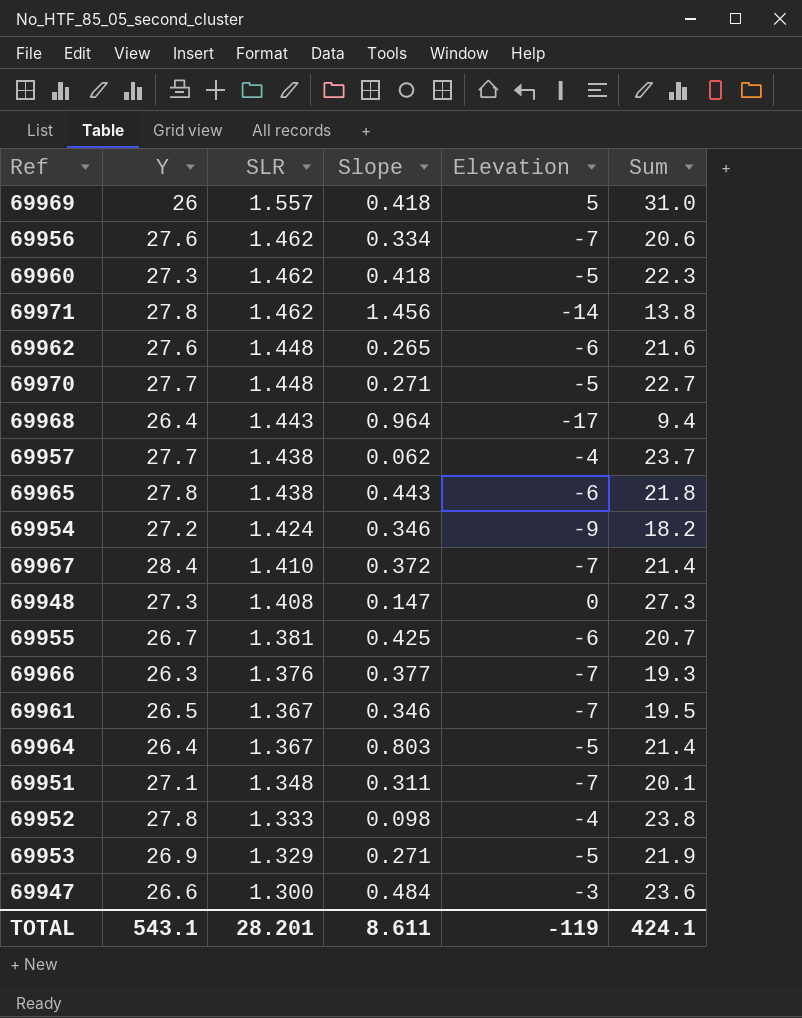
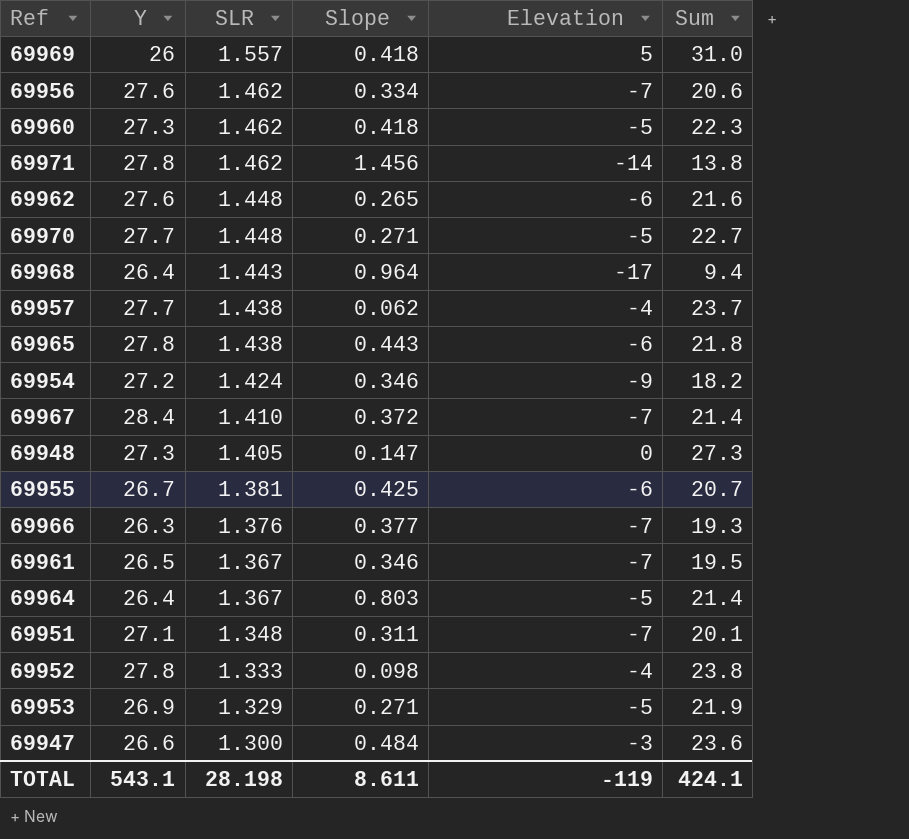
69948 | SLR: 1.408 -> 1.405
TOTAL | SLR: 28.201 -> 28.198

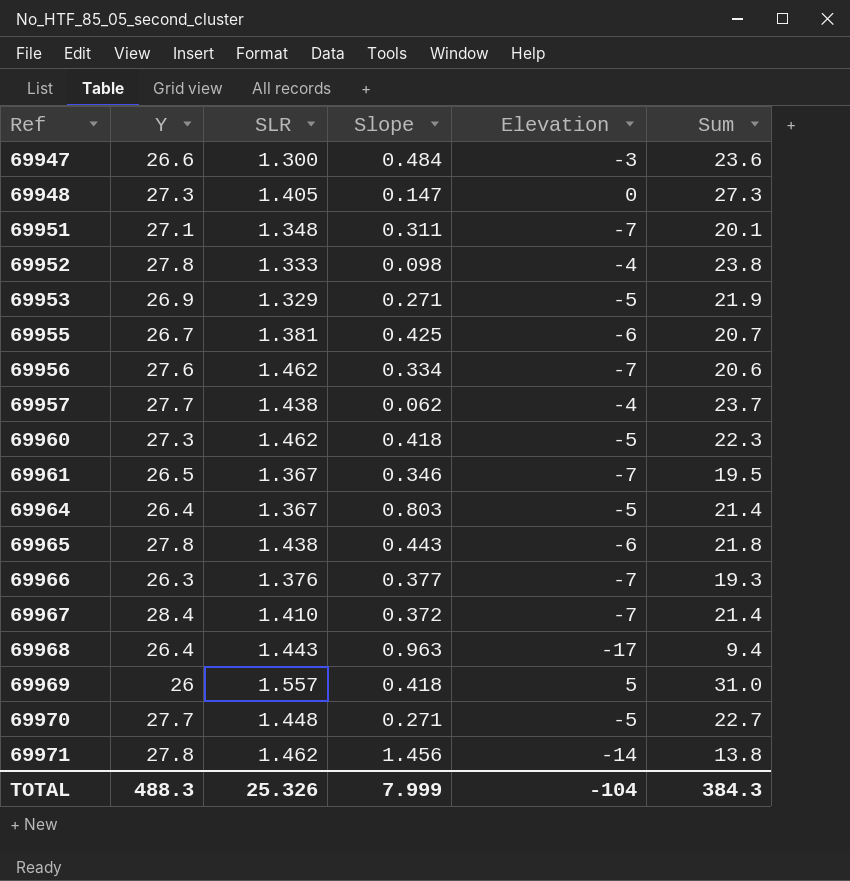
row order: SLR descending -> Ref ascending
row 69962: 27.6 | 1.448 | 0.265 | -6 | 21.6 -> none
row 69954: 27.2 | 1.424 | 0.346 | -9 | 18.2 -> none
69968 | Slope: 0.964 -> 0.963
TOTAL | Y: 543.1 -> 488.3
TOTAL | SLR: 28.198 -> 25.326
TOTAL | Slope: 8.611 -> 7.999
TOTAL | Elevation: -119 -> -104
TOTAL | Sum: 424.1 -> 384.3

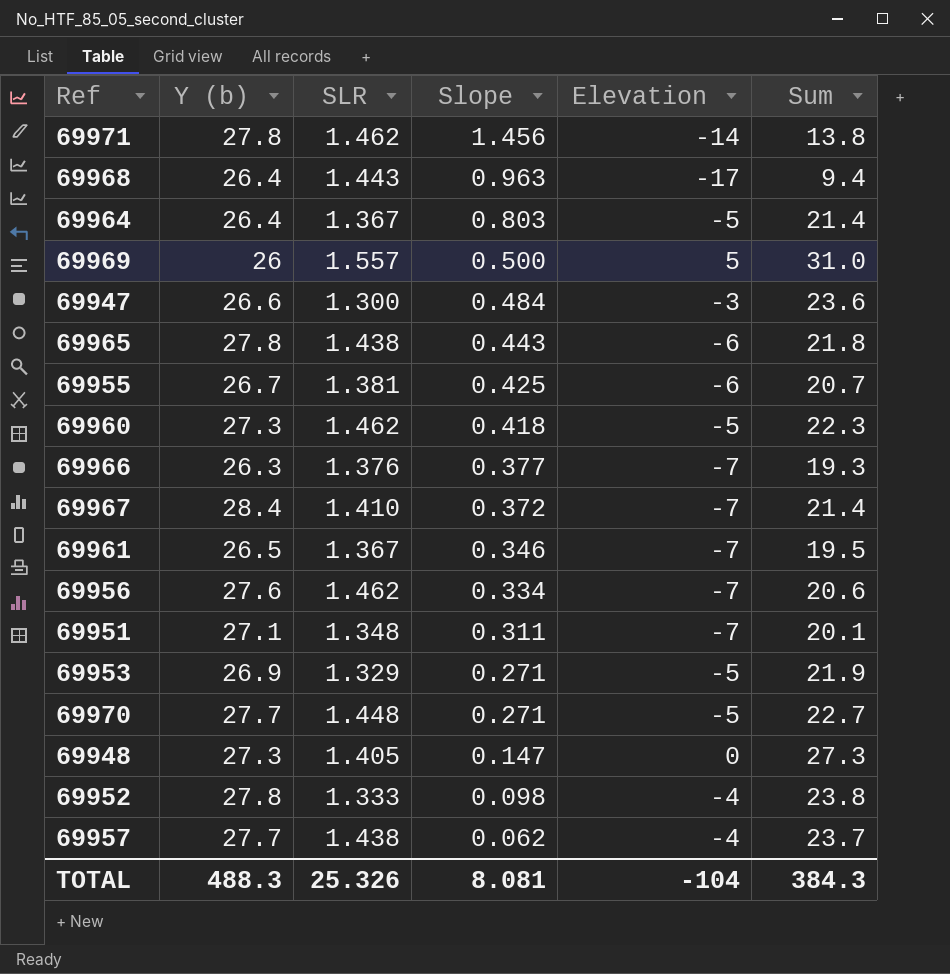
row order: Ref ascending -> Slope descending
column name: Y -> Y (b)
69969 | Slope: 0.418 -> 0.500
TOTAL | Slope: 7.999 -> 8.081

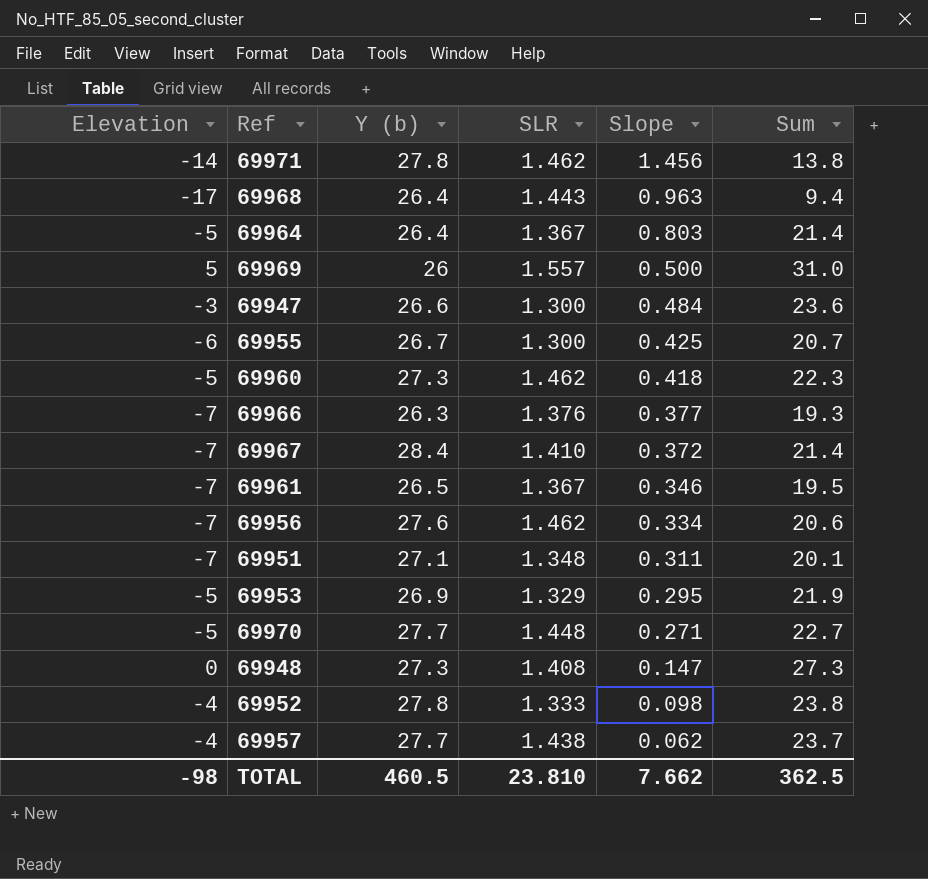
column Elevation | position: 5 -> 1
row 69965: 27.8 | 1.438 | 0.443 | -6 | 21.8 -> none
69955 | SLR: 1.381 -> 1.300
69953 | Slope: 0.271 -> 0.295
69948 | SLR: 1.405 -> 1.408
TOTAL | Elevation: -104 -> -98
TOTAL | Y (b): 488.3 -> 460.5
TOTAL | SLR: 25.326 -> 23.810
TOTAL | Slope: 8.081 -> 7.662
TOTAL | Sum: 384.3 -> 362.5

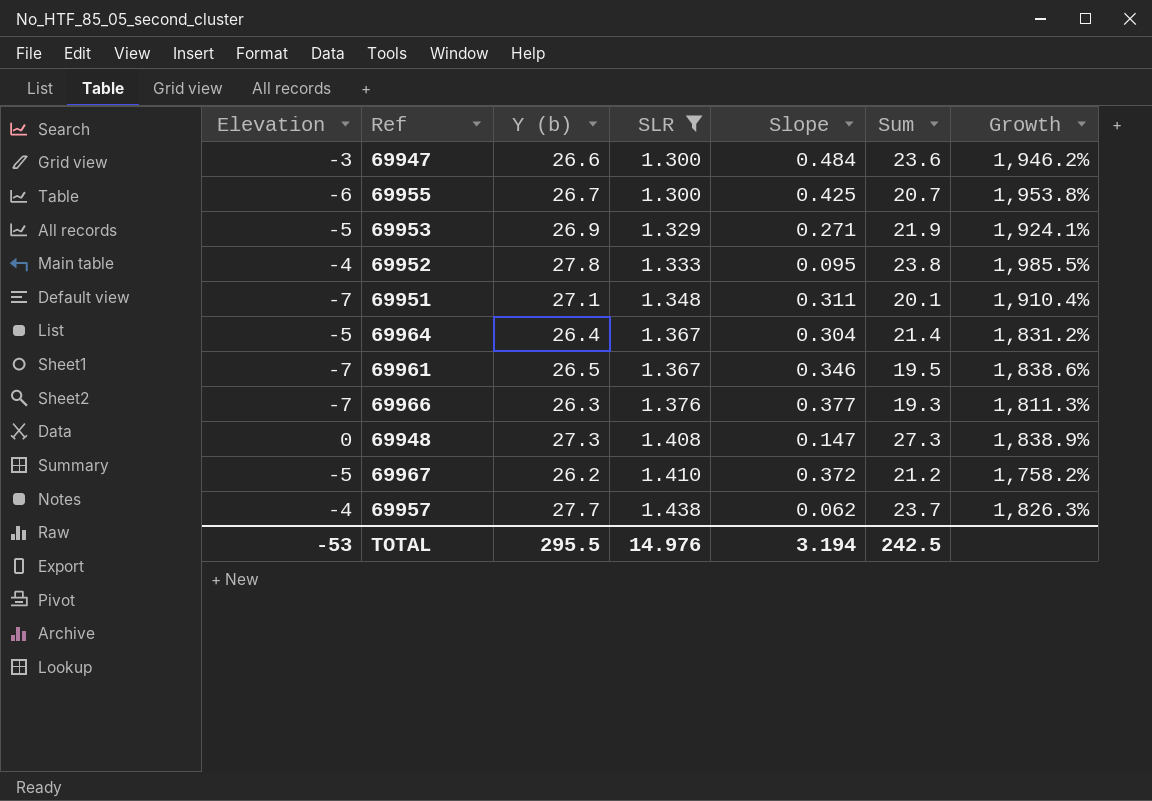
filter: none -> SLR <= 1.438
row order: Slope descending -> SLR ascending
column Growth | formula: none -> ([Y (b)] - [SLR]) / [SLR]
69953 | Slope: 0.295 -> 0.271
69952 | Slope: 0.098 -> 0.095
69964 | Slope: 0.803 -> 0.304
69967 | Elevation: -7 -> -5
69967 | Y (b): 28.4 -> 26.2
69967 | Sum: 21.4 -> 21.2
TOTAL | Elevation: -98 -> -53
TOTAL | Y (b): 460.5 -> 295.5
TOTAL | SLR: 23.810 -> 14.976
TOTAL | Slope: 7.662 -> 3.194
TOTAL | Sum: 362.5 -> 242.5

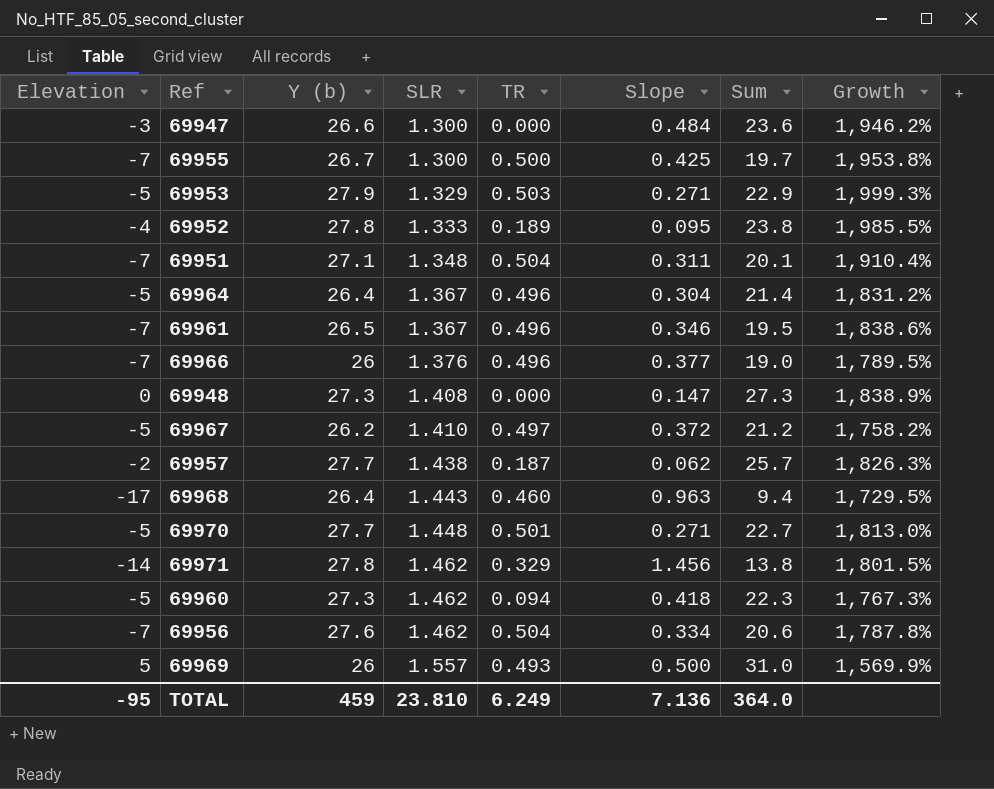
filter: SLR <= 1.438 -> none
column TR | position: none -> 5
69955 | Elevation: -6 -> -7
69955 | Sum: 20.7 -> 19.7
69953 | Y (b): 26.9 -> 27.9
69953 | Sum: 21.9 -> 22.9
69953 | Growth: 1,924.1% -> 1,999.3%
69966 | Y (b): 26.3 -> 26
69966 | Sum: 19.3 -> 19.0
69966 | Growth: 1,811.3% -> 1,789.5%
69957 | Elevation: -4 -> -2
69957 | Sum: 23.7 -> 25.7
TOTAL | Elevation: -53 -> -95
TOTAL | Y (b): 295.5 -> 459
TOTAL | SLR: 14.976 -> 23.810
TOTAL | Slope: 3.194 -> 7.136
TOTAL | Sum: 242.5 -> 364.0

